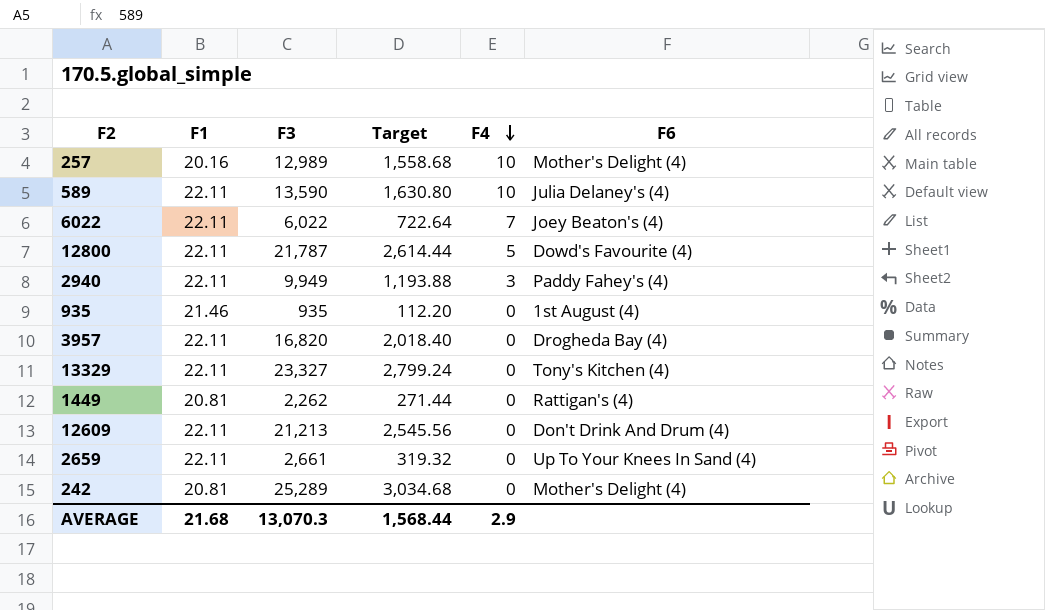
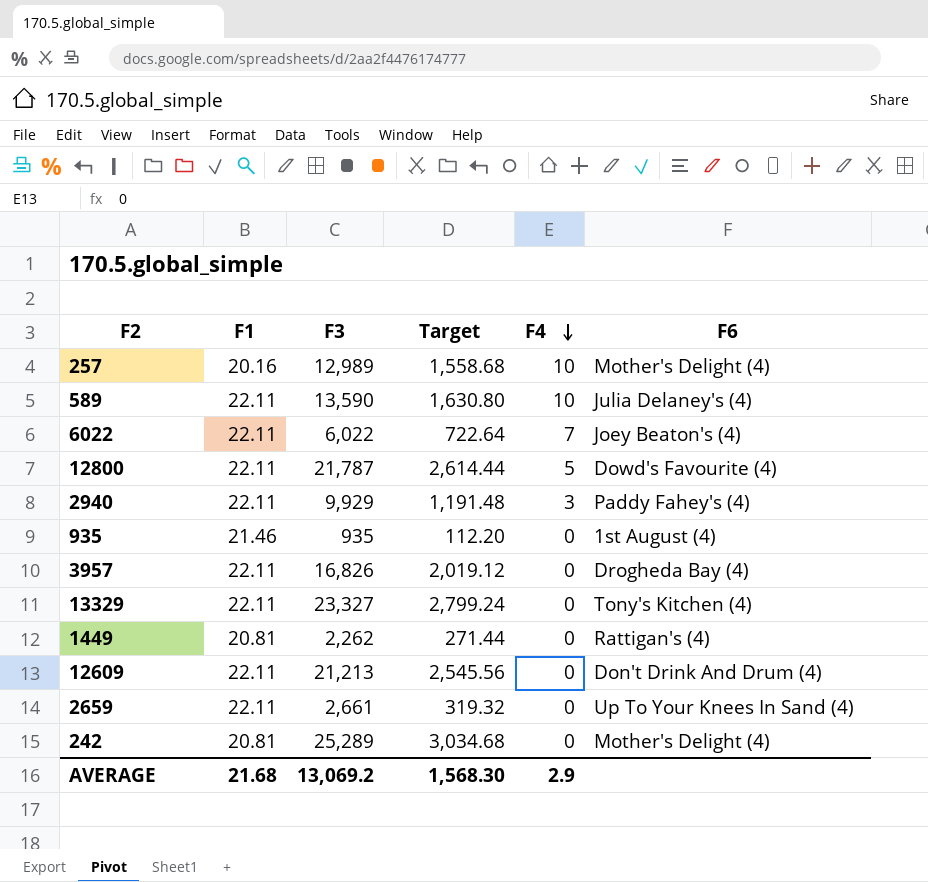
2940 | F3: 9,949 -> 9,929
2940 | Target: 1,193.88 -> 1,191.48
3957 | F3: 16,820 -> 16,826
3957 | Target: 2,018.40 -> 2,019.12
AVERAGE | F3: 13,070.3 -> 13,069.2
AVERAGE | Target: 1,568.44 -> 1,568.30

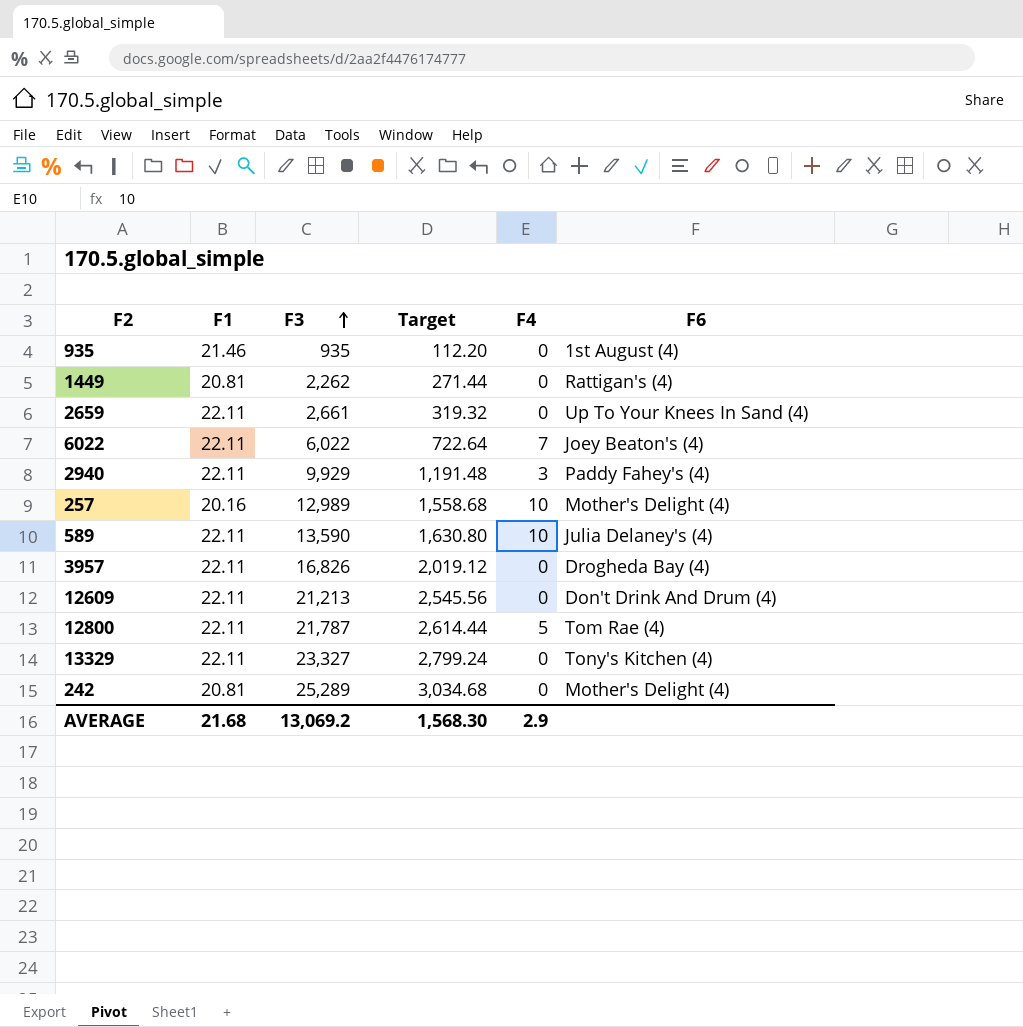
row order: F4 descending -> F3 ascending
12800 | F6: Dowd's Favourite (4) -> Tom Rae (4)

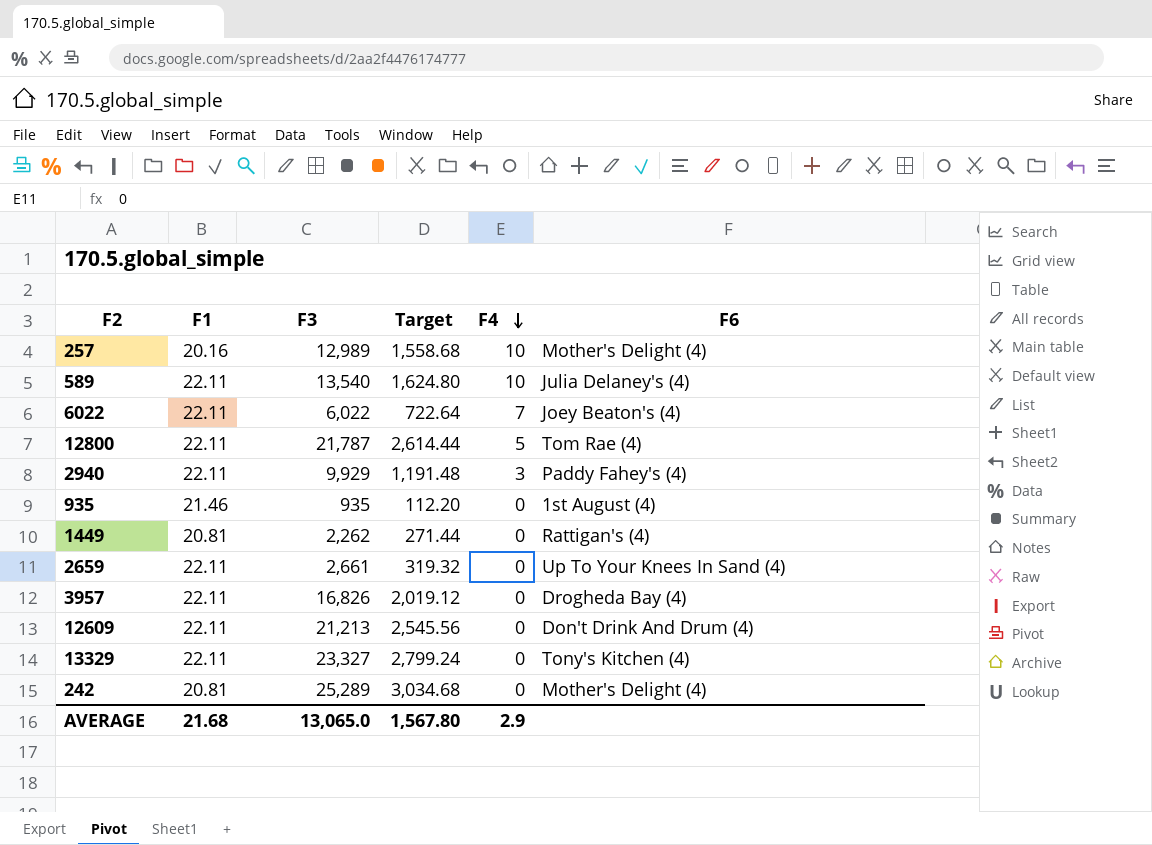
row order: F3 ascending -> F4 descending
589 | F3: 13,590 -> 13,540
589 | Target: 1,630.80 -> 1,624.80
AVERAGE | F3: 13,069.2 -> 13,065.0
AVERAGE | Target: 1,568.30 -> 1,567.80

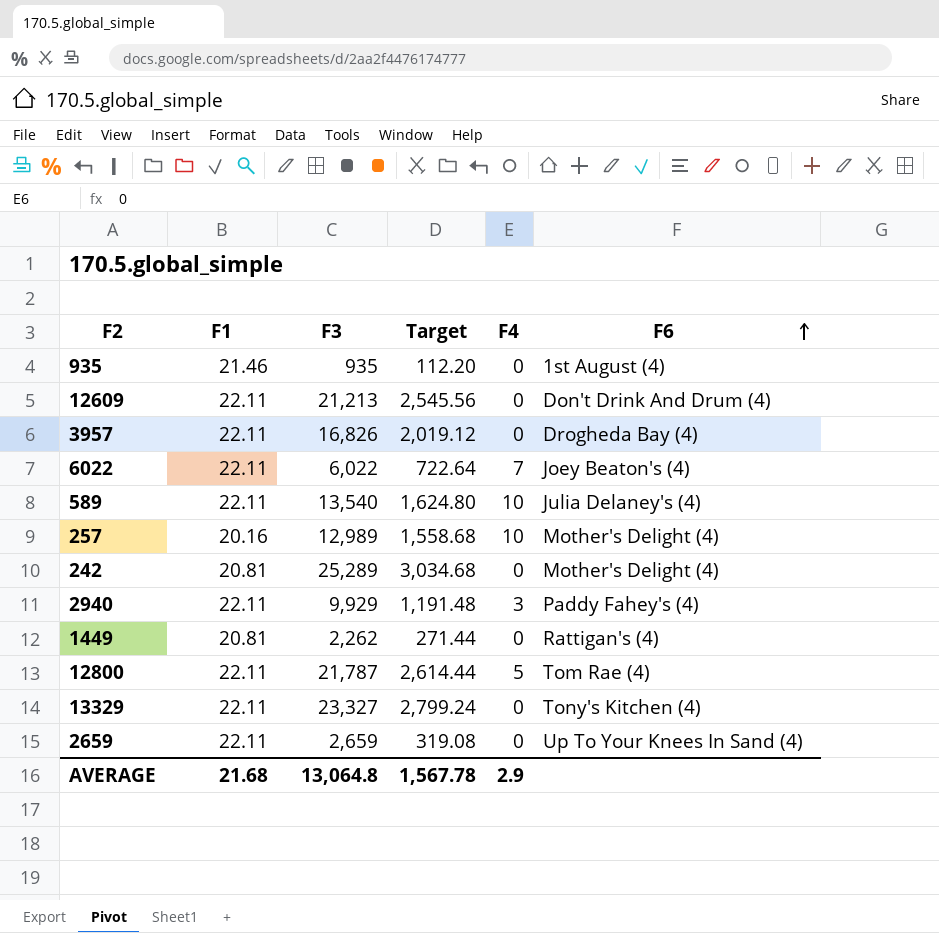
row order: F4 descending -> F6 ascending
2659 | F3: 2,661 -> 2,659
2659 | Target: 319.32 -> 319.08
AVERAGE | F3: 13,065.0 -> 13,064.8
AVERAGE | Target: 1,567.80 -> 1,567.78

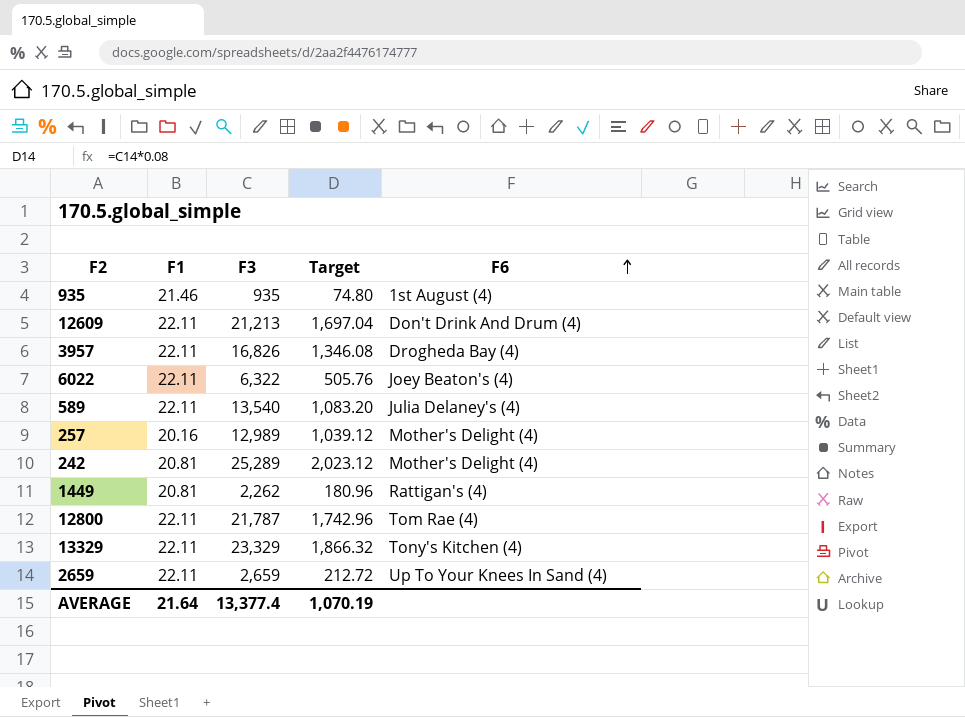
column F4 | position: 5 -> none
column Target | formula: [F3] * 0.12 -> [F3] * 0.08
row 2940: 22.11 | 9,929 | 1,191.48 | 3 | Paddy Fahey's (4) -> none
6022 | F3: 6,022 -> 6,322
13329 | F3: 23,327 -> 23,329
AVERAGE | F1: 21.68 -> 21.64
AVERAGE | F3: 13,064.8 -> 13,377.4
AVERAGE | Target: 1,567.78 -> 1,070.19

